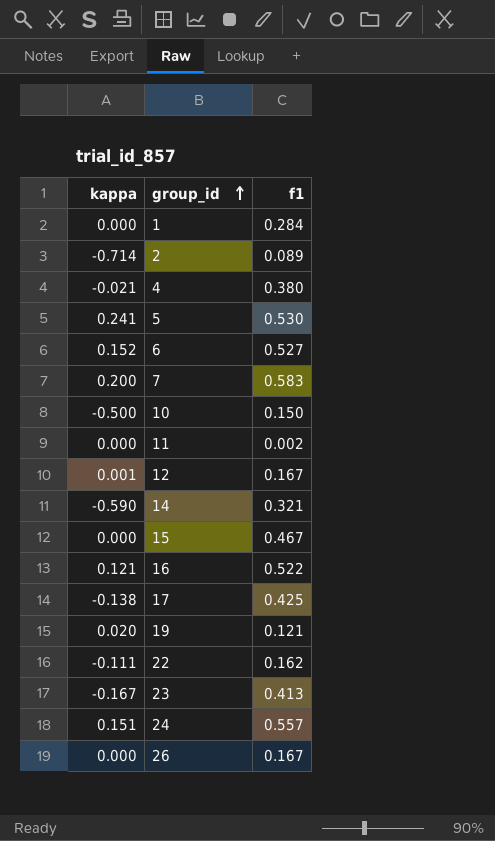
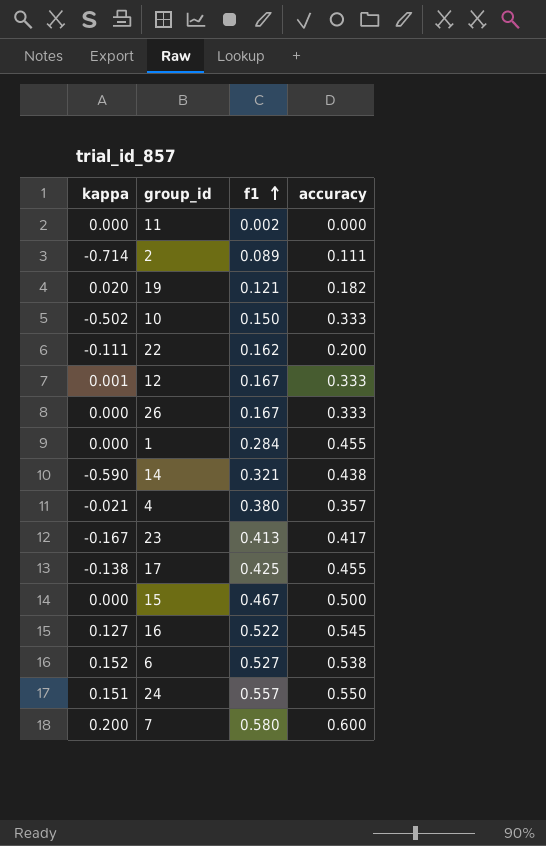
row order: group_id ascending -> f1 ascending
column accuracy | position: none -> 4
row 5: 0.241 | 0.530 -> none
10 | kappa: -0.500 -> -0.502
16 | kappa: 0.121 -> 0.127
7 | f1: 0.583 -> 0.580

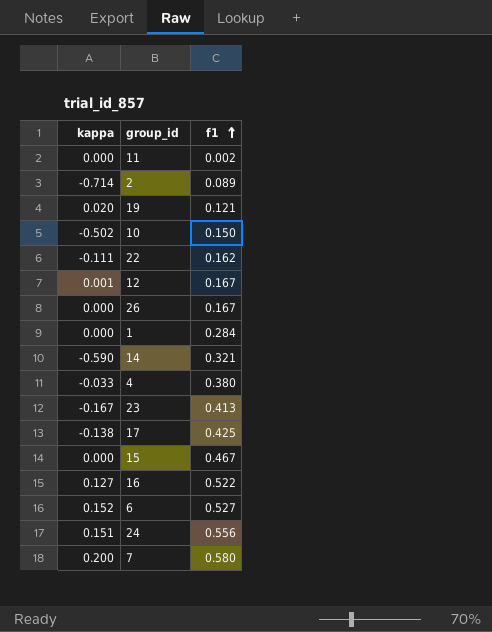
column accuracy | position: 4 -> none
4 | kappa: -0.021 -> -0.033
24 | f1: 0.557 -> 0.556

